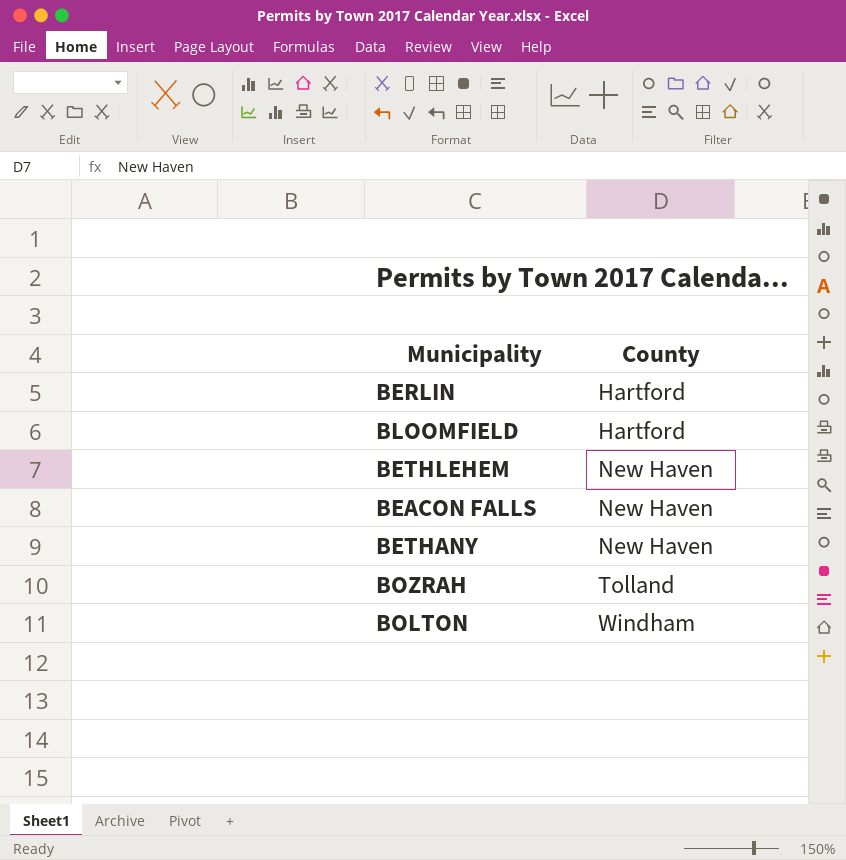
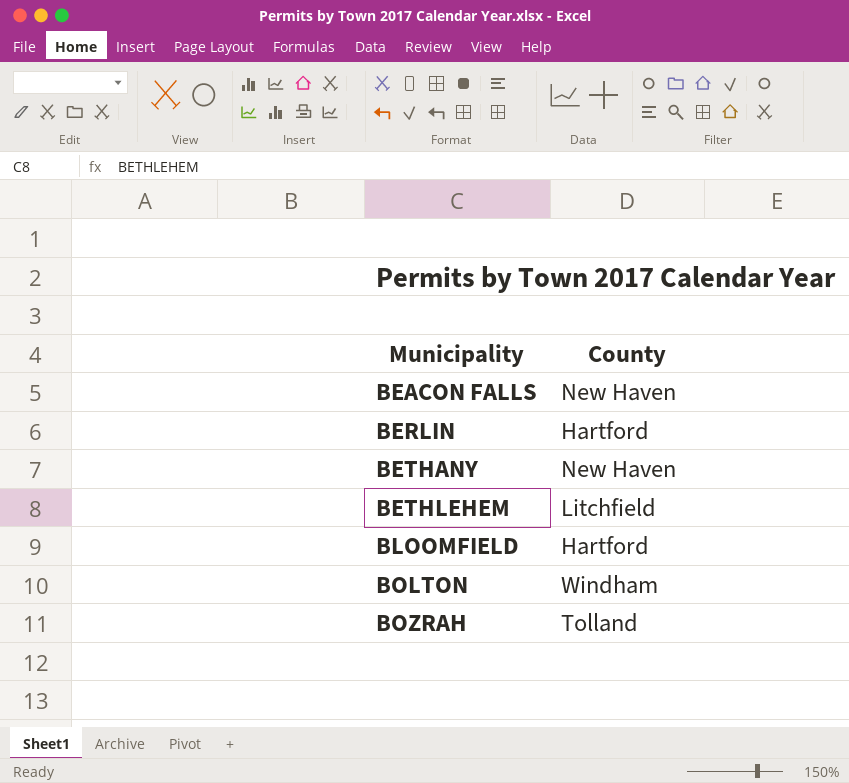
row order: County ascending -> Municipality ascending
BETHLEHEM | County: New Haven -> Litchfield

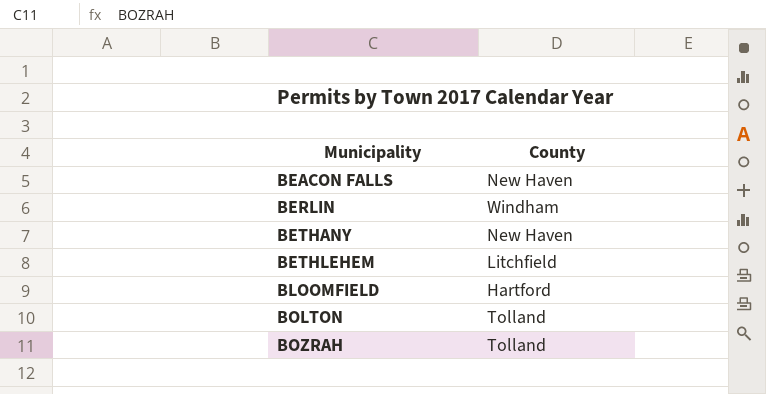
BERLIN | County: Hartford -> Windham
BOLTON | County: Windham -> Tolland

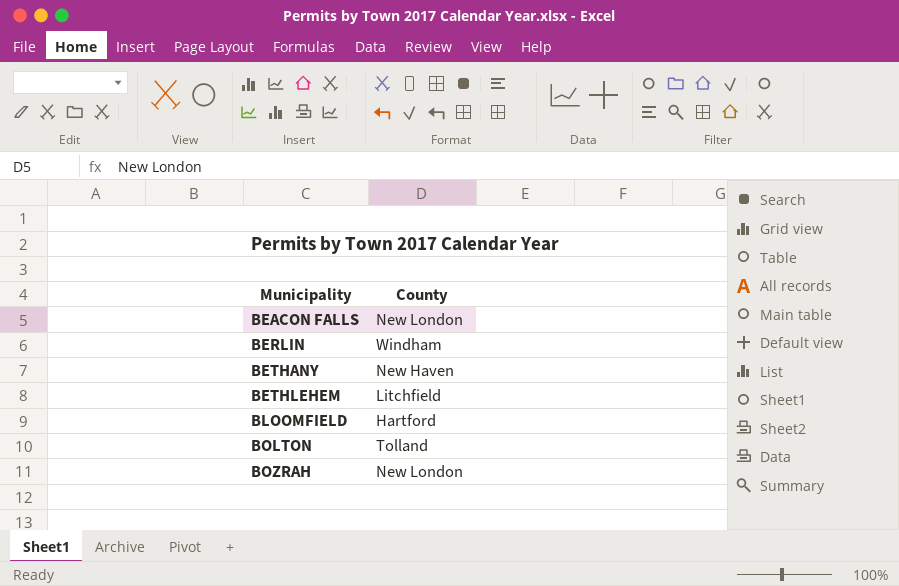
BEACON FALLS | County: New Haven -> New London
BOZRAH | County: Tolland -> New London

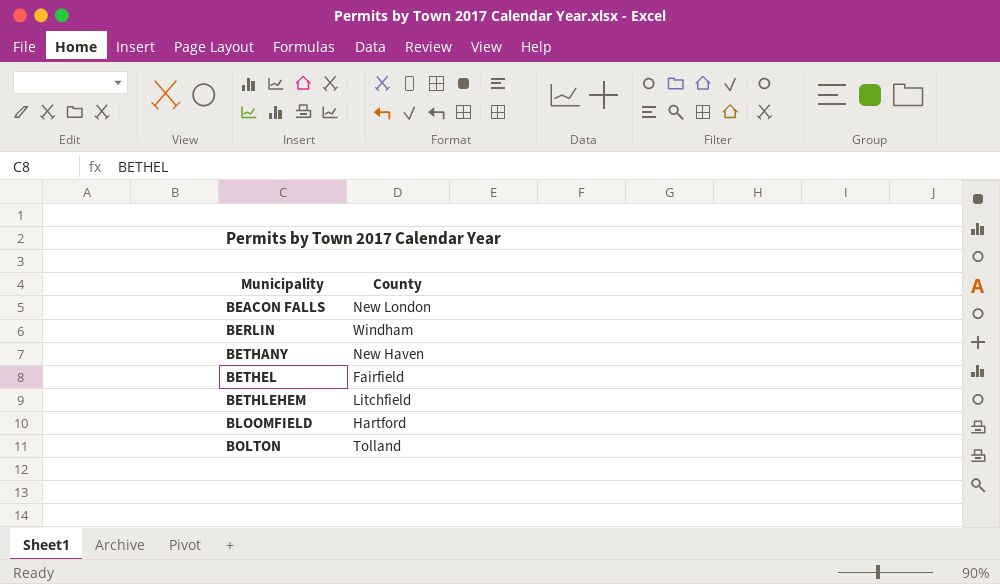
row BOZRAH: New London -> none
row BETHEL: none -> Fairfield

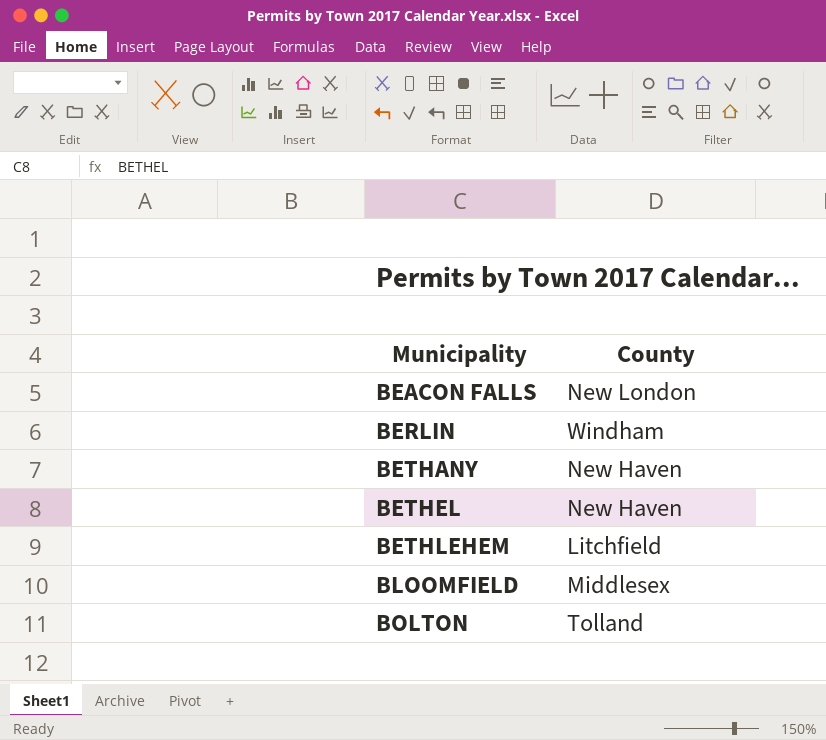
BETHEL | County: Fairfield -> New Haven
BLOOMFIELD | County: Hartford -> Middlesex

